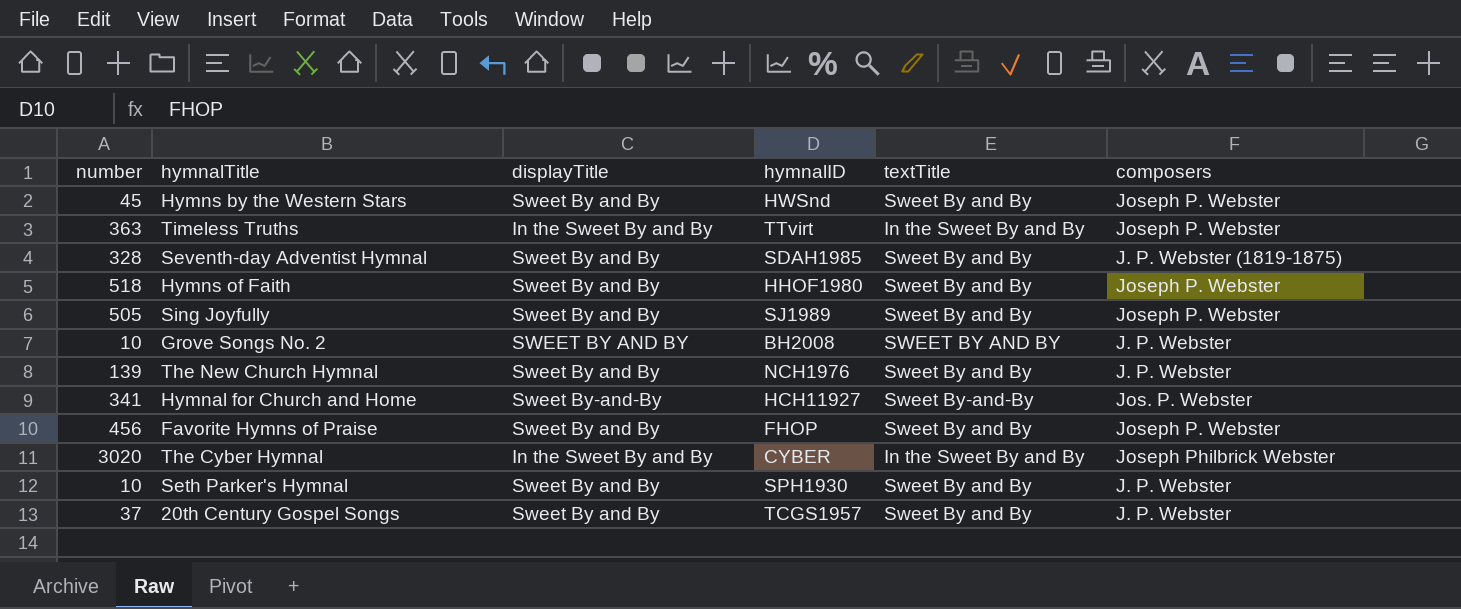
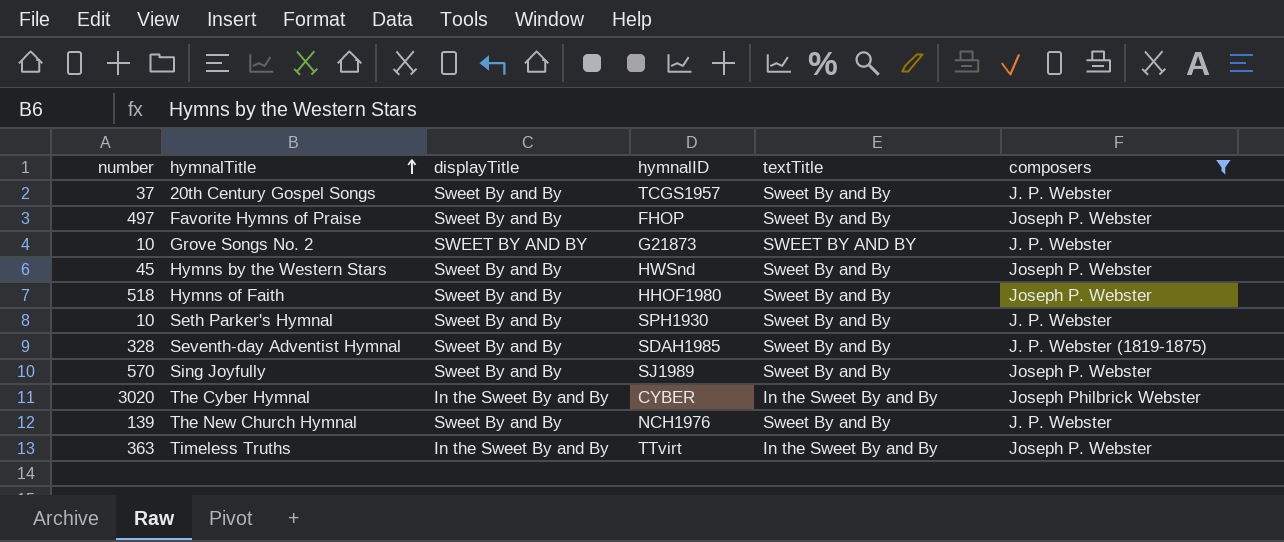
filter: none -> composers != Jos. P. Webster
row order: none -> hymnalTitle ascending
Favorite Hymns of Praise | number: 456 -> 497
Grove Songs No. 2 | hymnalID: BH2008 -> G21873
Sing Joyfully | number: 505 -> 570

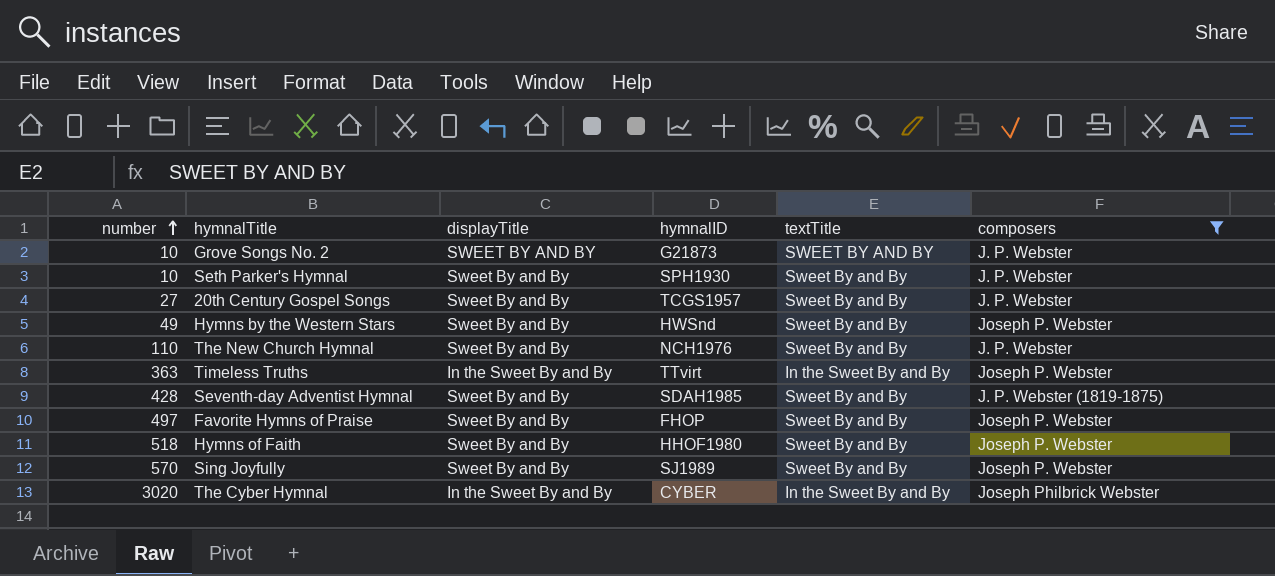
row order: hymnalTitle ascending -> number ascending
20th Century Gospel Songs | number: 37 -> 27
Hymns by the Western Stars | number: 45 -> 49
The New Church Hymnal | number: 139 -> 110
Seventh-day Adventist Hymnal | number: 328 -> 428

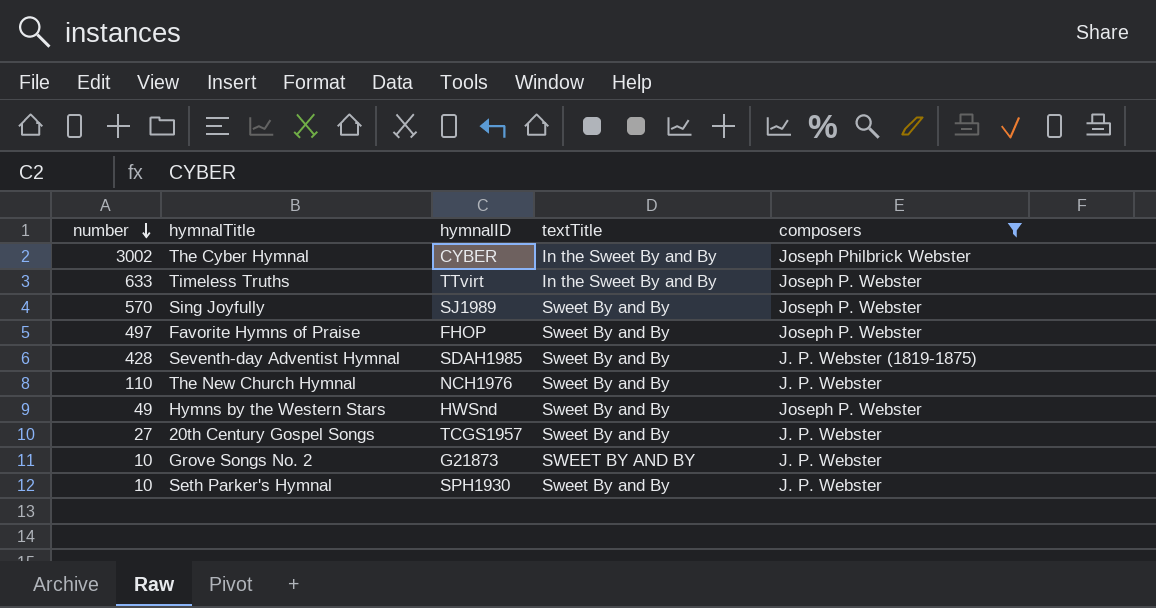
row order: number ascending -> number descending
column displayTitle | position: 3 -> none
row Hymns of Faith: 518 | Sweet By and By | HHOF1980 | Sweet By and By | Joseph P. Webster -> none
The Cyber Hymnal | number: 3020 -> 3002
Timeless Truths | number: 363 -> 633

